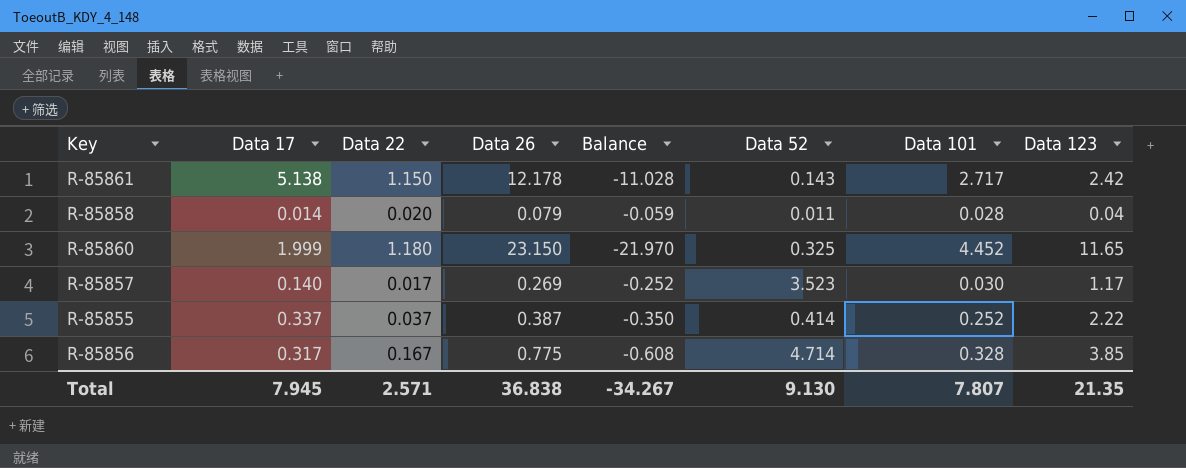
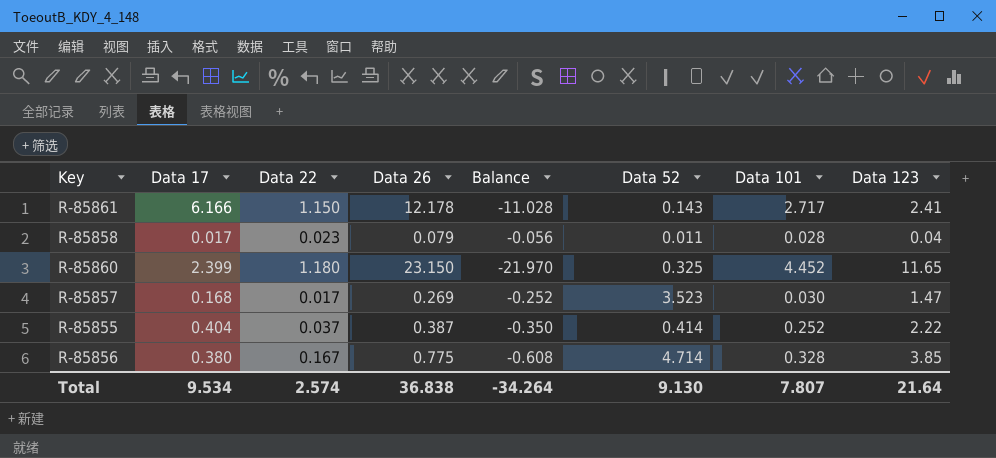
R-85861 | Data 17: 5.138 -> 6.166
R-85861 | Data 123: 2.42 -> 2.41
R-85858 | Data 17: 0.014 -> 0.017
R-85858 | Data 22: 0.020 -> 0.023
R-85858 | Balance: -0.059 -> -0.056
R-85860 | Data 17: 1.999 -> 2.399
R-85857 | Data 17: 0.140 -> 0.168
R-85857 | Data 123: 1.17 -> 1.47
R-85855 | Data 17: 0.337 -> 0.404
R-85856 | Data 17: 0.317 -> 0.380
Total | Data 17: 7.945 -> 9.534
Total | Data 22: 2.571 -> 2.574
Total | Balance: -34.267 -> -34.264
Total | Data 123: 21.35 -> 21.64

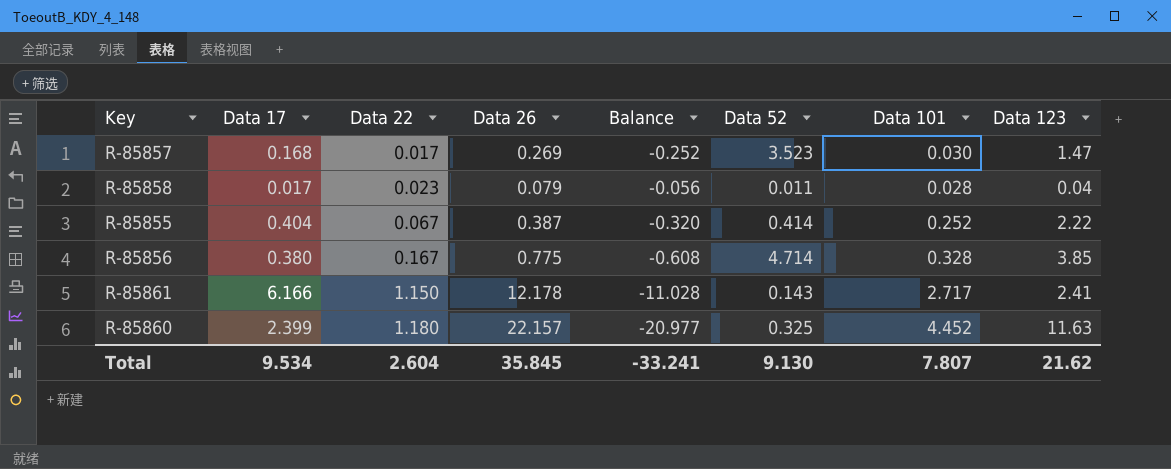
row order: none -> Data 22 ascending
R-85855 | Data 22: 0.037 -> 0.067
R-85855 | Balance: -0.350 -> -0.320
R-85860 | Data 26: 23.150 -> 22.157
R-85860 | Balance: -21.970 -> -20.977
R-85860 | Data 123: 11.65 -> 11.63
Total | Data 22: 2.574 -> 2.604
Total | Data 26: 36.838 -> 35.845
Total | Balance: -34.264 -> -33.241
Total | Data 123: 21.64 -> 21.62

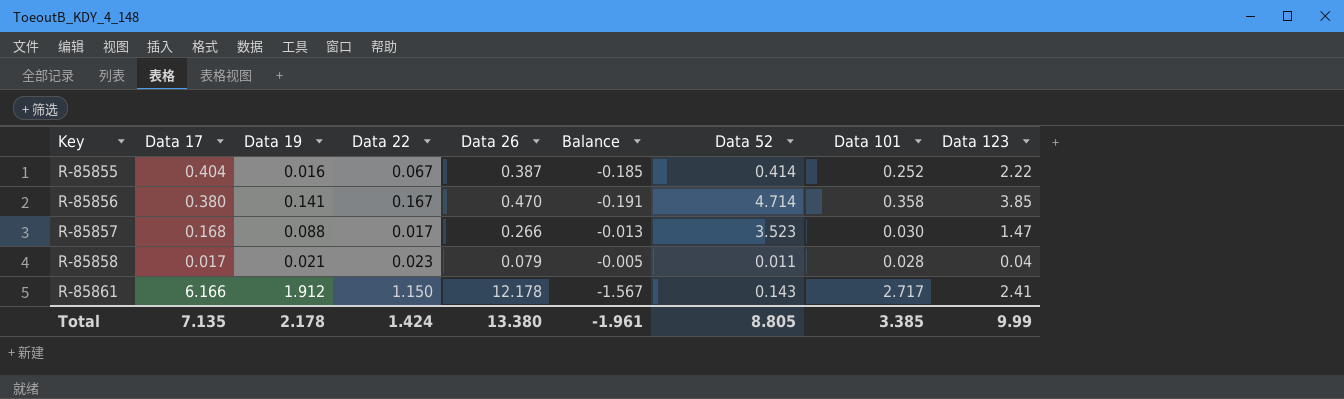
row order: Data 22 ascending -> Key ascending
column Data 19 | position: none -> 3
column Balance | formula: [Data 22] - [Data 26] -> [Data 22] - [Data 101]
row R-85860: 2.399 | 1.180 | 22.157 | -20.977 | 0.325 | 4.452 | 11.63 -> none
R-85856 | Data 26: 0.775 -> 0.470
R-85856 | Data 101: 0.328 -> 0.358
R-85857 | Data 26: 0.269 -> 0.266
Total | Data 17: 9.534 -> 7.135
Total | Data 22: 2.604 -> 1.424
Total | Data 26: 35.845 -> 13.380
Total | Balance: -33.241 -> -1.961
Total | Data 52: 9.130 -> 8.805
Total | Data 101: 7.807 -> 3.385
Total | Data 123: 21.62 -> 9.99

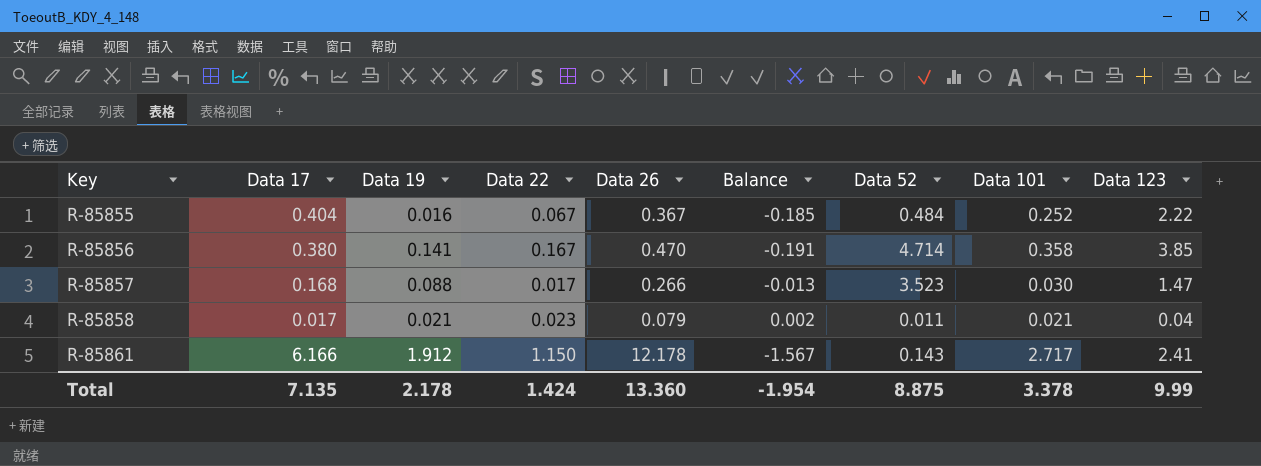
R-85855 | Data 26: 0.387 -> 0.367
R-85855 | Data 52: 0.414 -> 0.484
R-85858 | Balance: -0.005 -> 0.002
R-85858 | Data 101: 0.028 -> 0.021
Total | Data 26: 13.380 -> 13.360
Total | Balance: -1.961 -> -1.954
Total | Data 52: 8.805 -> 8.875
Total | Data 101: 3.385 -> 3.378

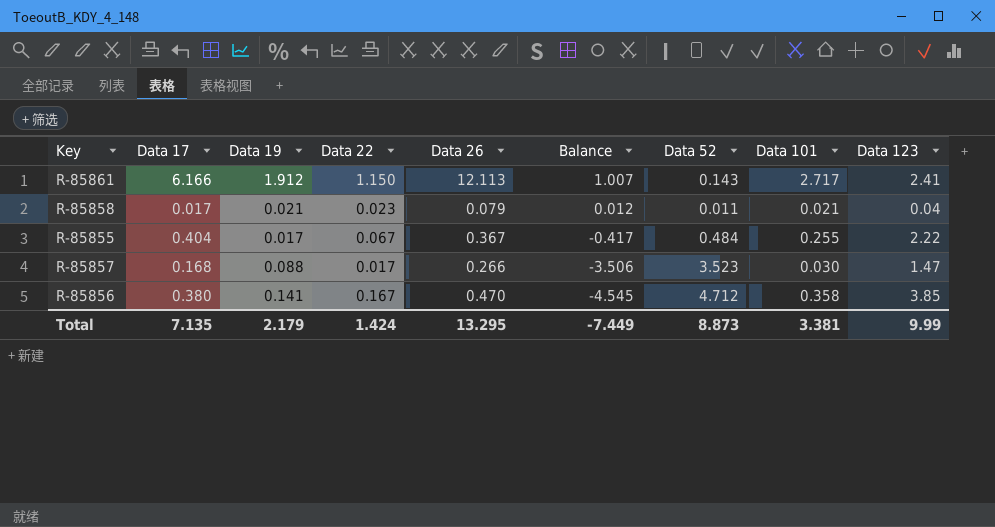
row order: Key ascending -> Balance descending
column Balance | formula: [Data 22] - [Data 101] -> [Data 22] - [Data 52]
R-85861 | Data 26: 12.178 -> 12.113
R-85855 | Data 19: 0.016 -> 0.017
R-85855 | Data 101: 0.252 -> 0.255
R-85856 | Data 52: 4.714 -> 4.712
Total | Data 19: 2.178 -> 2.179
Total | Data 26: 13.360 -> 13.295
Total | Balance: -1.954 -> -7.449
Total | Data 52: 8.875 -> 8.873
Total | Data 101: 3.378 -> 3.381

